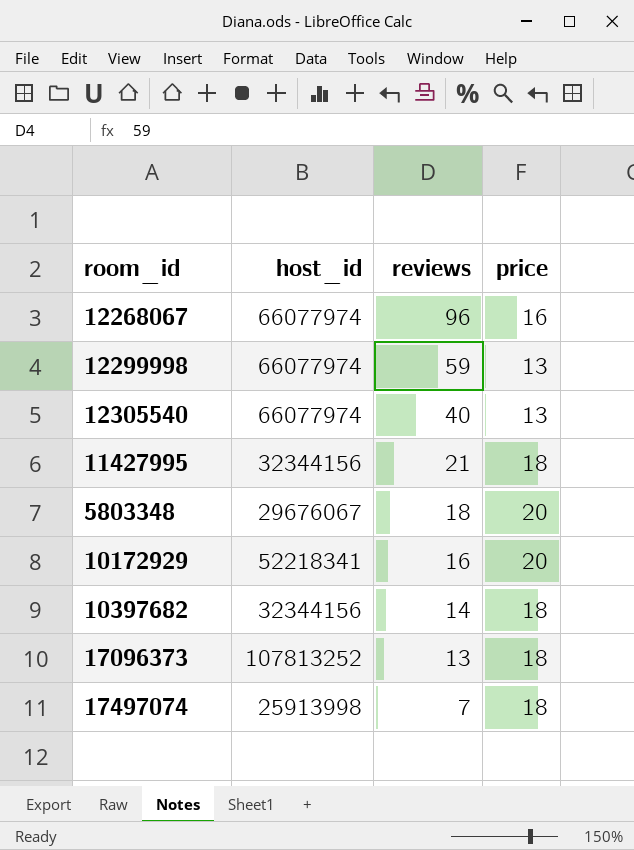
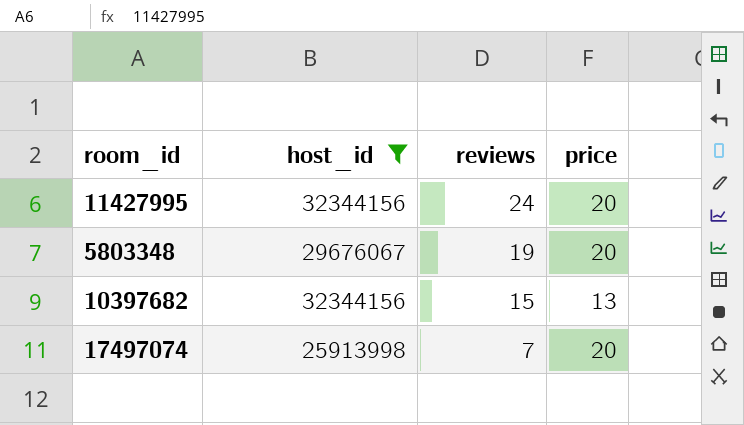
filter: none -> host_id <= 32344156
11427995 | reviews: 21 -> 24
11427995 | price: 18 -> 20
5803348 | reviews: 18 -> 19
10397682 | reviews: 14 -> 15
10397682 | price: 18 -> 13
17497074 | price: 18 -> 20

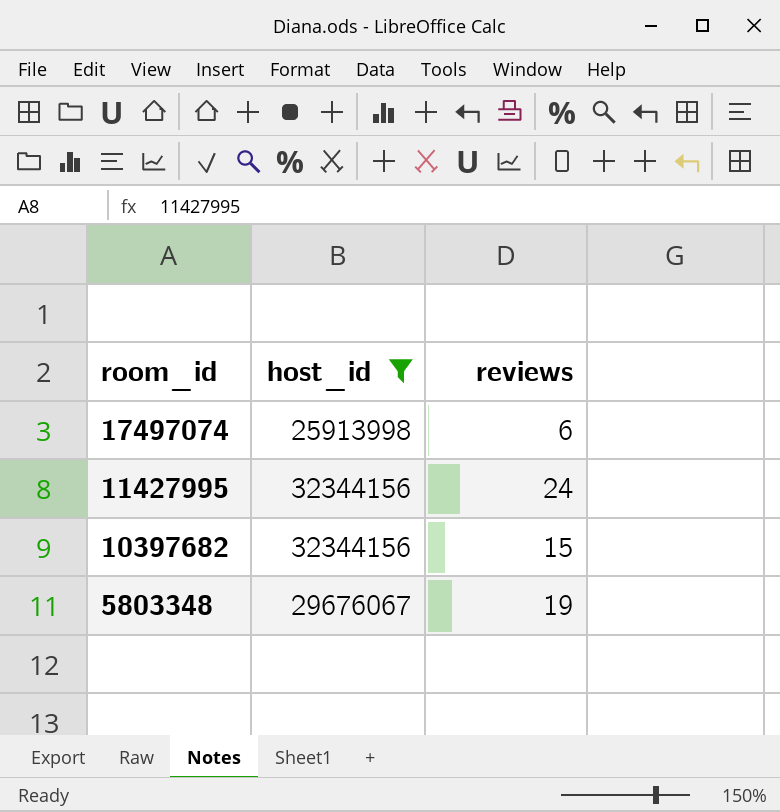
row order: reviews descending -> room_id descending
column price | position: 4 -> none
17497074 | reviews: 7 -> 6

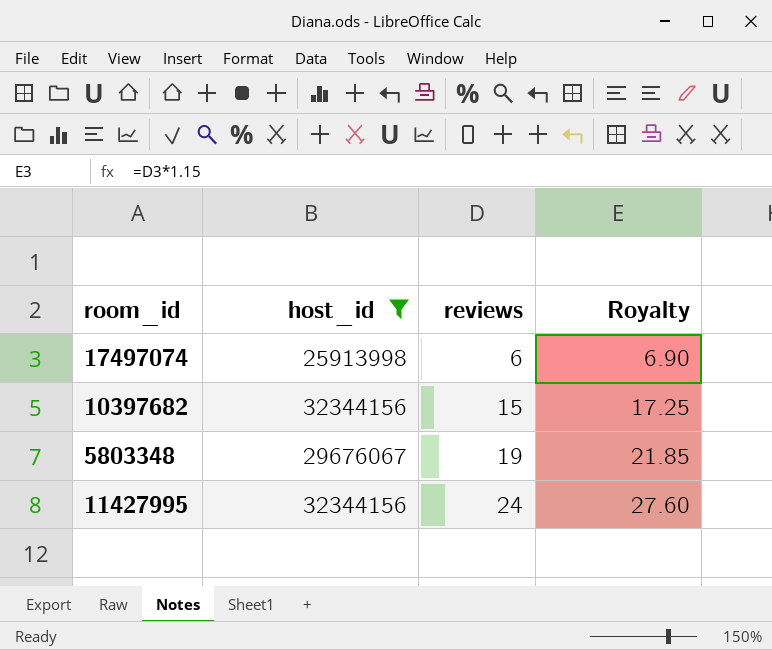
row order: room_id descending -> reviews ascending
column Royalty | formula: none -> [reviews] * 1.15

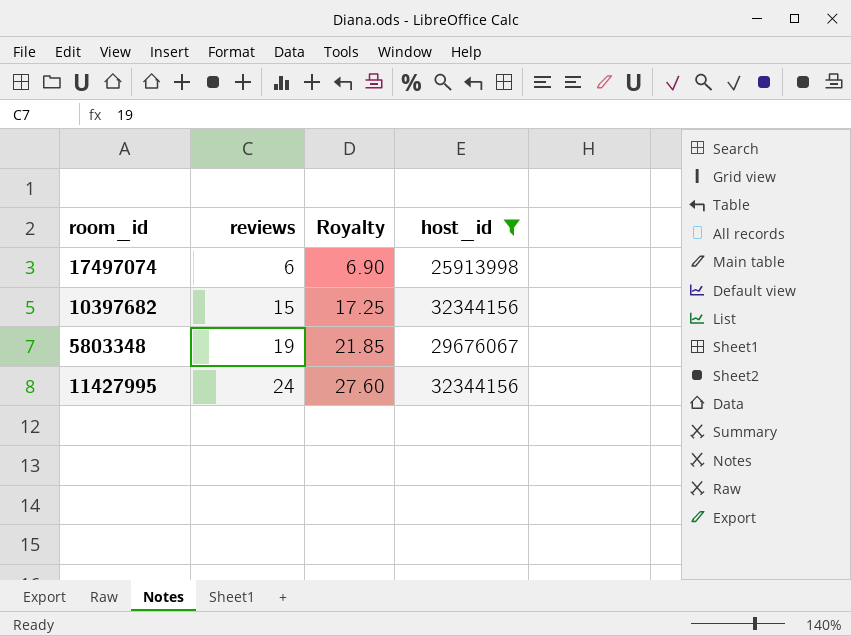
column host_id | position: 2 -> 4

